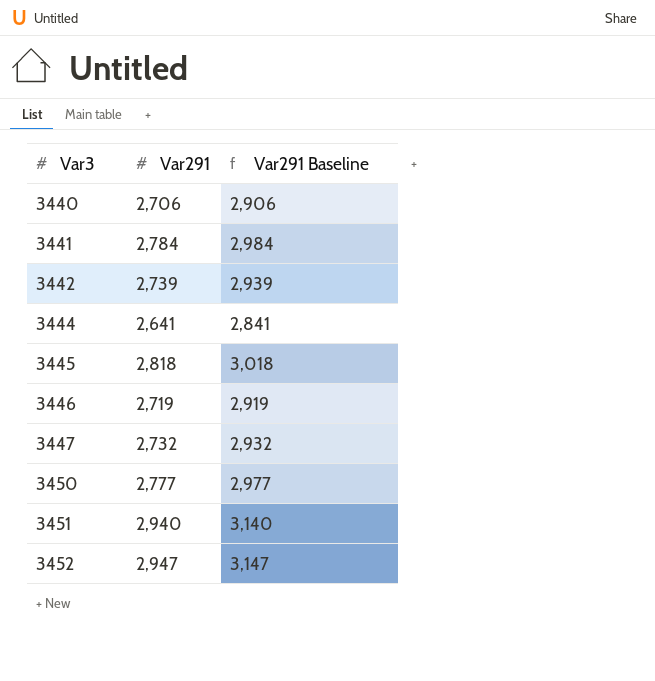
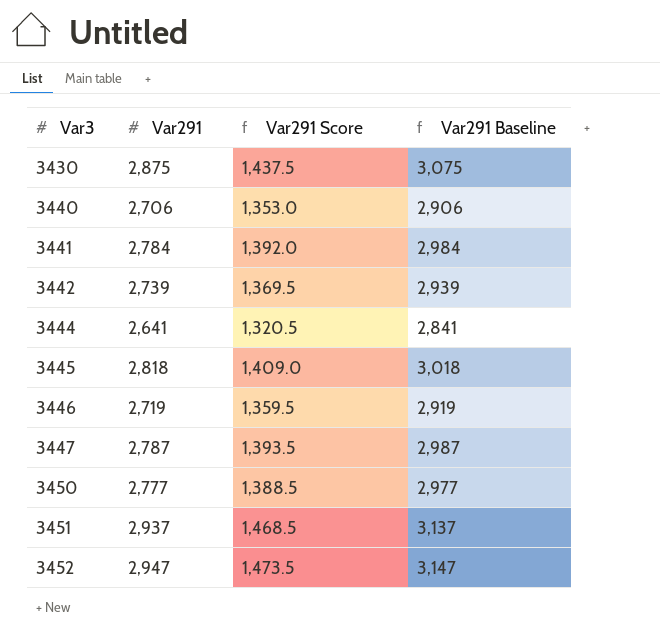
column Var291 Score | formula: none -> [Var291] * 0.5
row 3430: none -> 2,875 | 1,437.5 | 3,075
3447 | Var291: 2,732 -> 2,787
3447 | Var291 Baseline: 2,932 -> 2,987
3451 | Var291: 2,940 -> 2,937
3451 | Var291 Baseline: 3,140 -> 3,137

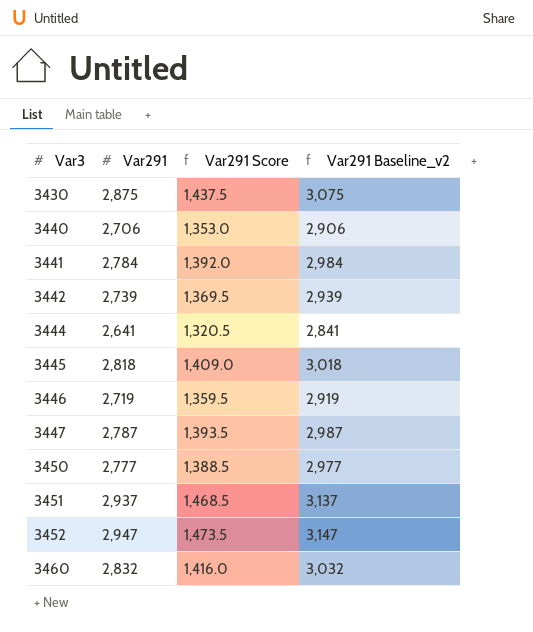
column name: Var291 Baseline -> Var291 Baseline_v2
row 3460: none -> 2,832 | 1,416.0 | 3,032

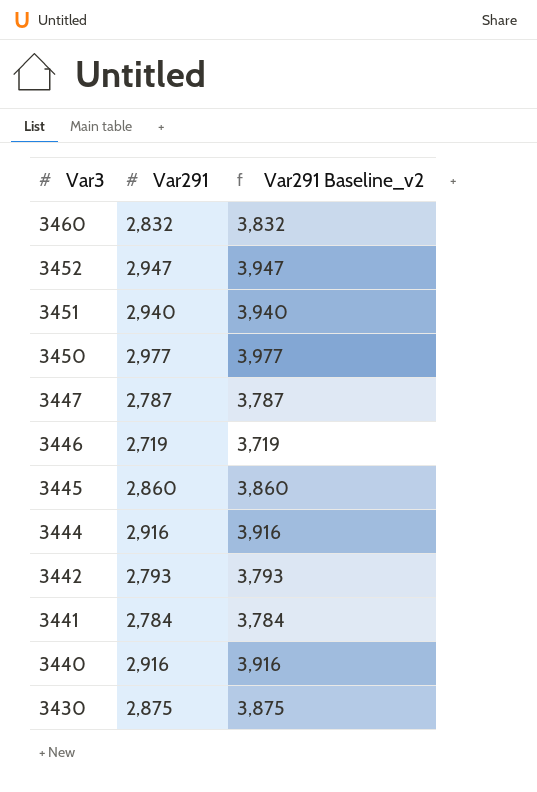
row order: Var3 ascending -> Var3 descending
column Var291 Score | formula: [Var291] * 0.5 -> none
column Var291 Baseline_v2 | formula: [Var291] + 200 -> [Var291] + 1000
3451 | Var291: 2,937 -> 2,940
3450 | Var291: 2,777 -> 2,977
3445 | Var291: 2,818 -> 2,860
3444 | Var291: 2,641 -> 2,916
3442 | Var291: 2,739 -> 2,793
3440 | Var291: 2,706 -> 2,916

